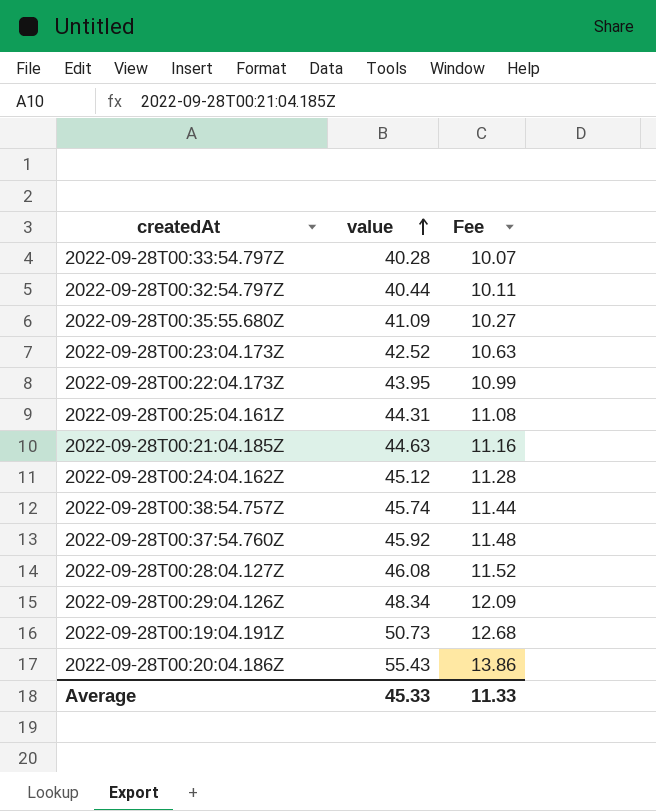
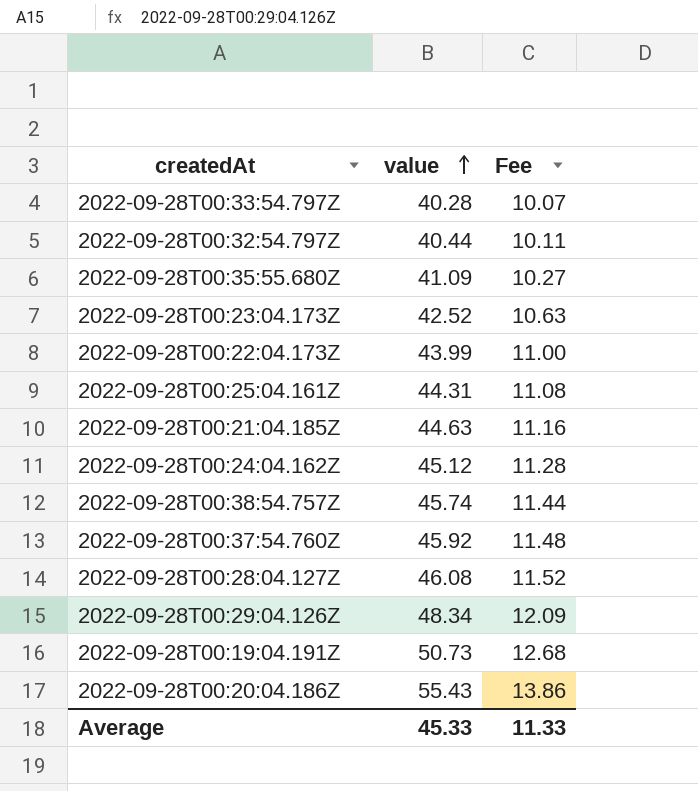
2022-09-28T00:22:04.173Z | value: 43.95 -> 43.99
2022-09-28T00:22:04.173Z | Fee: 10.99 -> 11.00

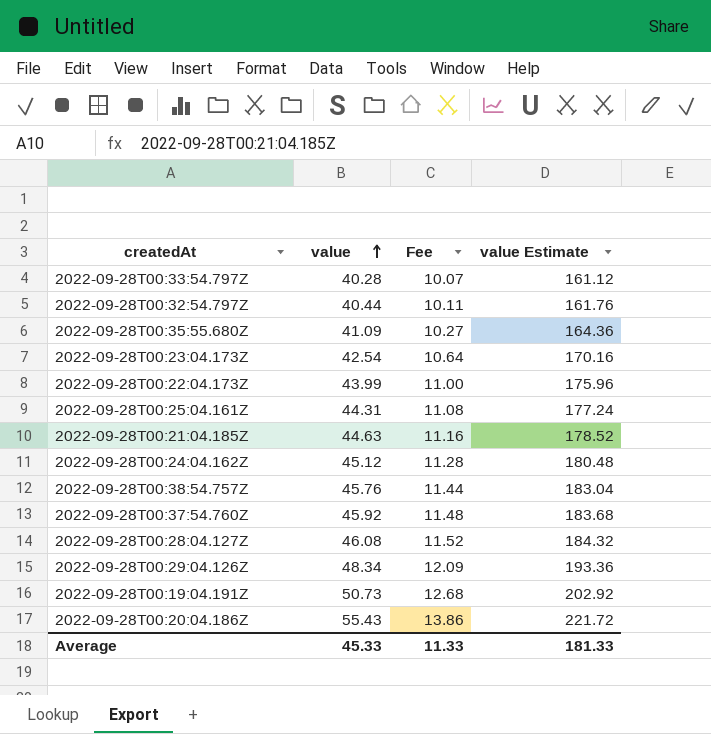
column value Estimate | formula: none -> [value] * 4
2022-09-28T00:23:04.173Z | value: 42.52 -> 42.54
2022-09-28T00:23:04.173Z | Fee: 10.63 -> 10.64
2022-09-28T00:38:54.757Z | value: 45.74 -> 45.76

